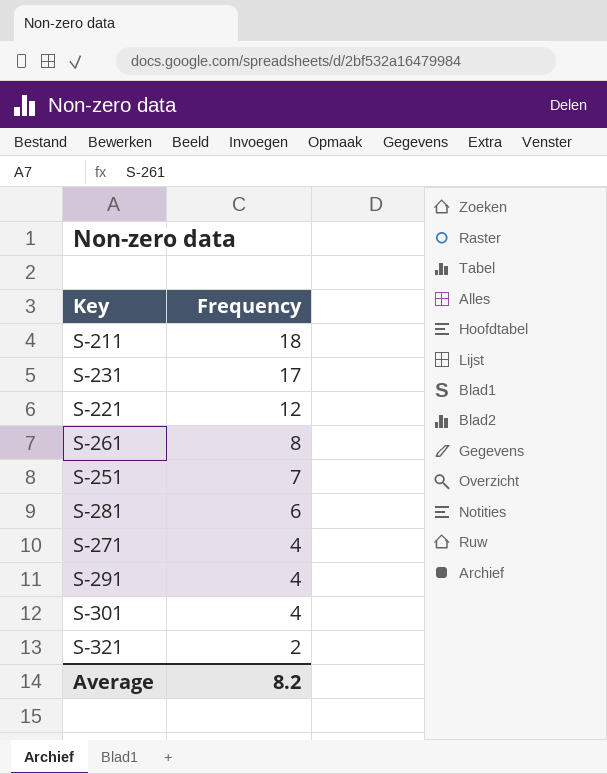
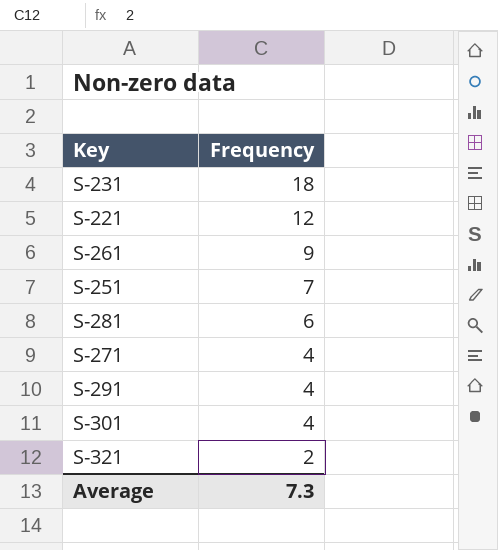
row S-211: 18 -> none
S-231 | Frequency: 17 -> 18
S-261 | Frequency: 8 -> 9
Average | Frequency: 8.2 -> 7.3

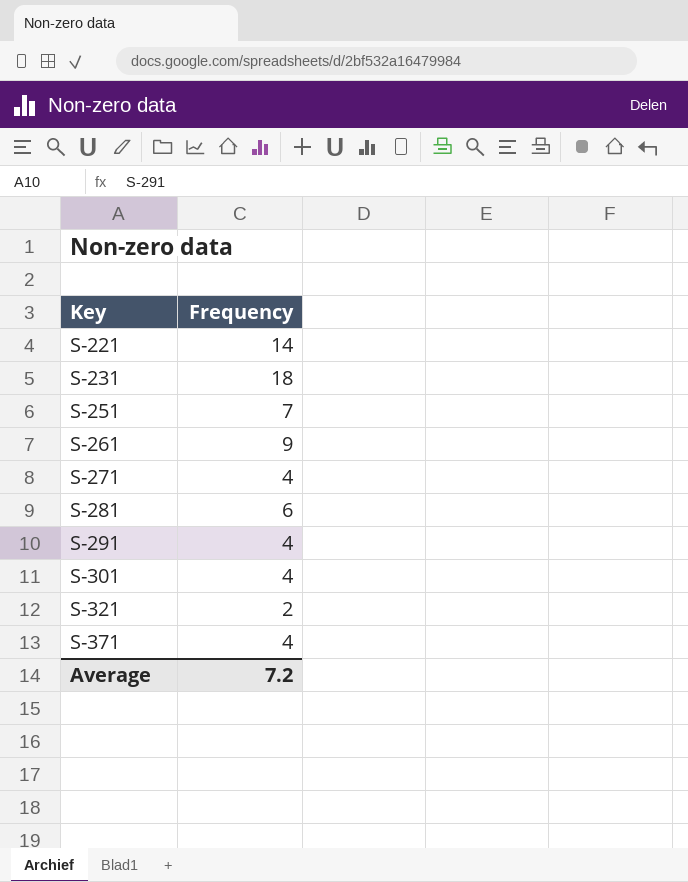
row order: Frequency descending -> Key ascending
S-221 | Frequency: 12 -> 14
row S-371: none -> 4
Average | Frequency: 7.3 -> 7.2

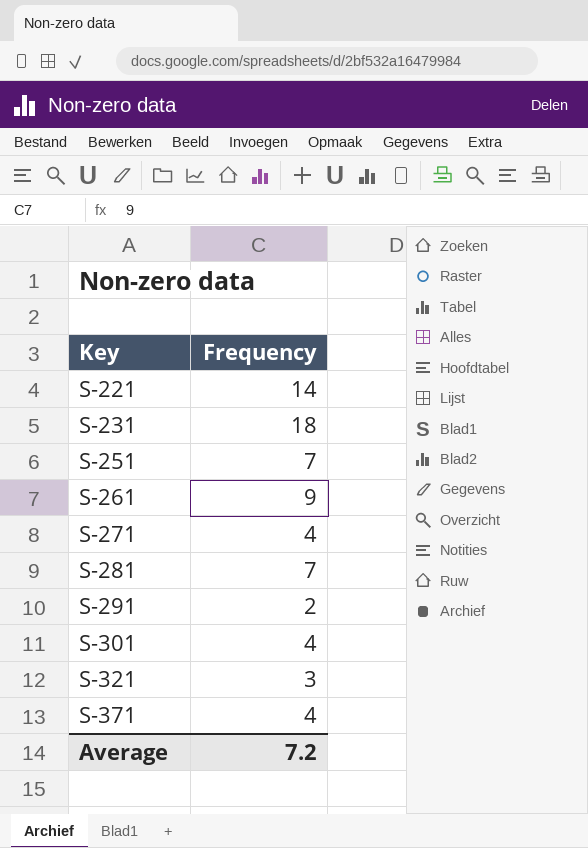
S-281 | Frequency: 6 -> 7
S-291 | Frequency: 4 -> 2
S-321 | Frequency: 2 -> 3

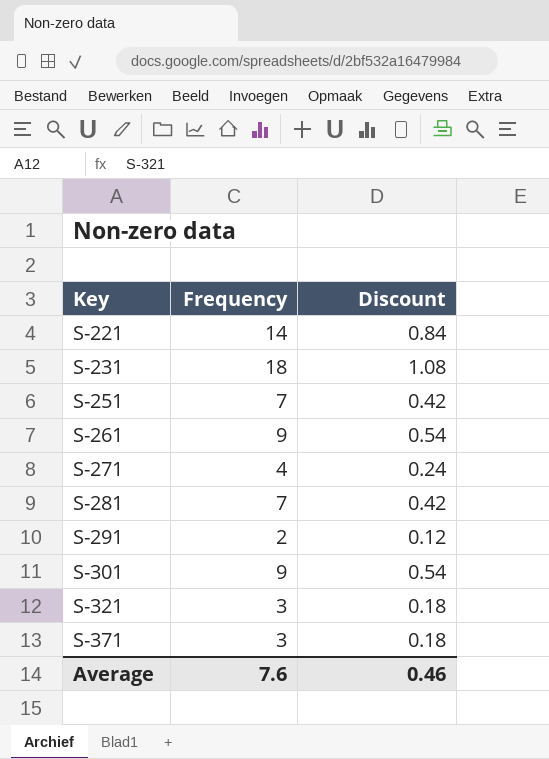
column Discount | formula: none -> [Frequency] * 0.06
S-301 | Frequency: 4 -> 9
S-371 | Frequency: 4 -> 3
Average | Frequency: 7.2 -> 7.6

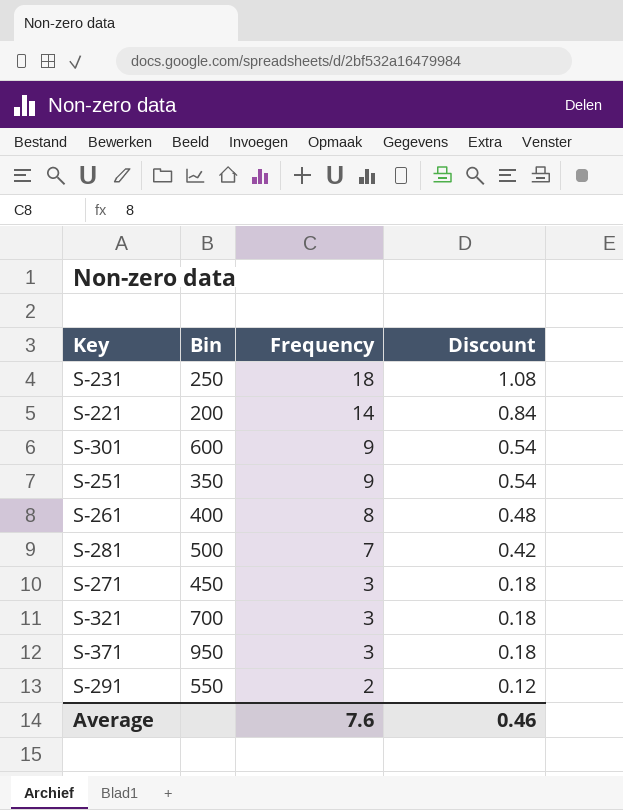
row order: Key ascending -> Frequency descending
column Bin | position: none -> 2
S-251 | Frequency: 7 -> 9
S-251 | Discount: 0.42 -> 0.54
S-261 | Frequency: 9 -> 8
S-261 | Discount: 0.54 -> 0.48
S-271 | Frequency: 4 -> 3
S-271 | Discount: 0.24 -> 0.18

